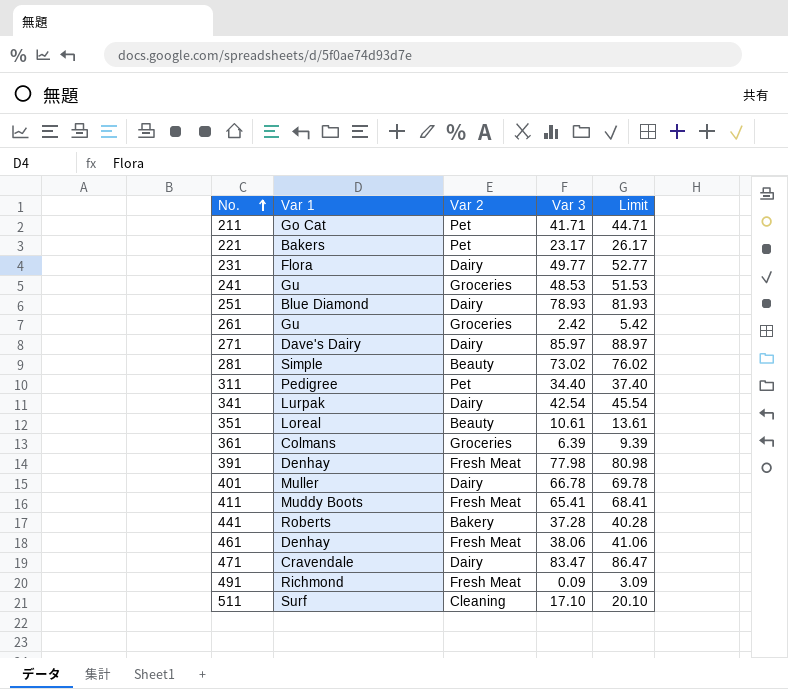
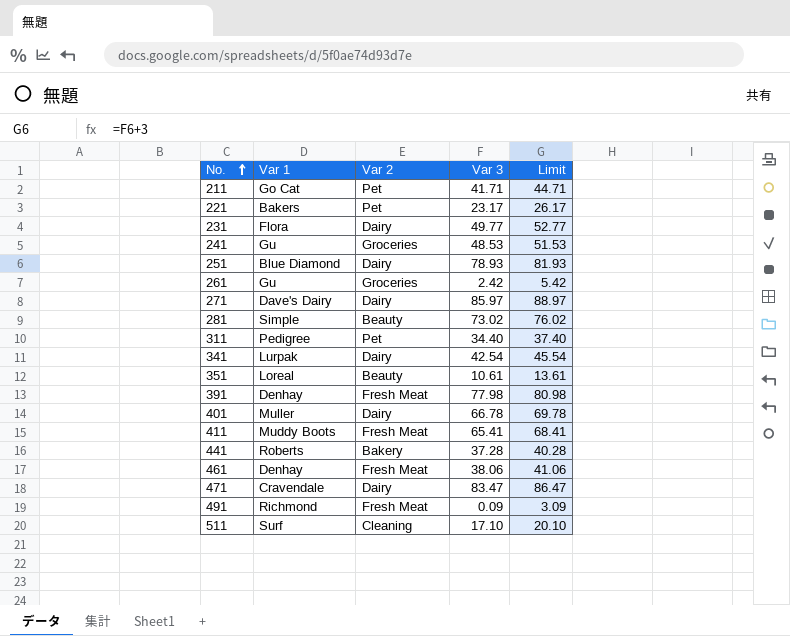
row 361: Colmans | Groceries | 6.39 | 9.39 -> none

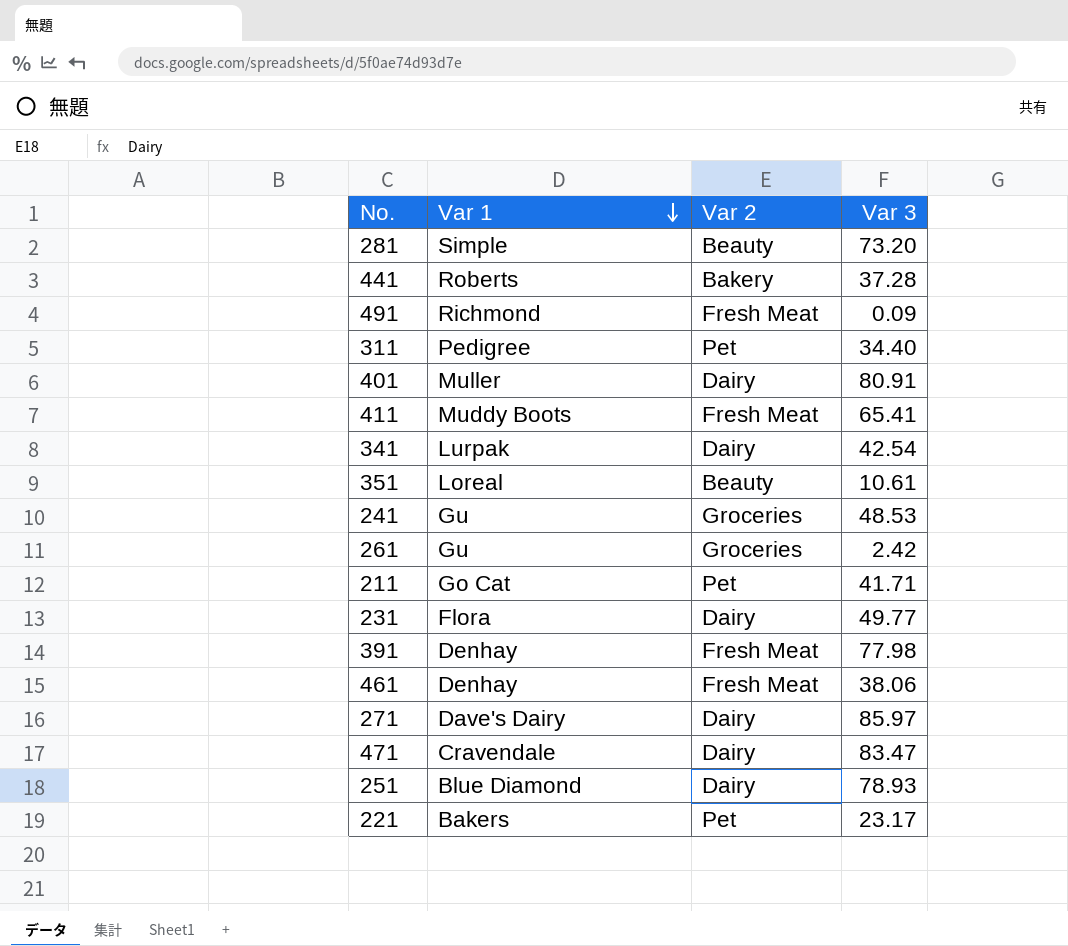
row order: No. ascending -> Var 1 descending
column Limit | formula: [Var 3] + 3 -> none
row 511: Surf | Cleaning | 17.10 | 20.10 -> none
281 | Var 3: 73.02 -> 73.20
401 | Var 3: 66.78 -> 80.91

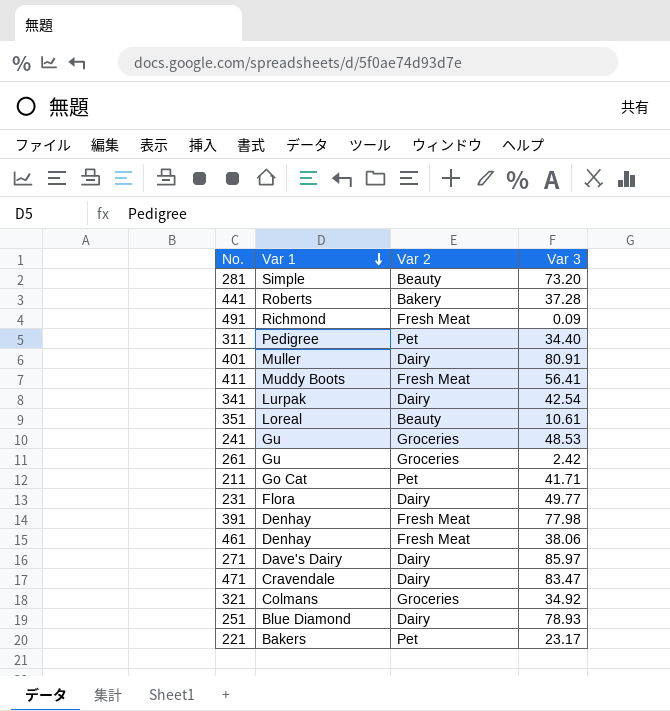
411 | Var 3: 65.41 -> 56.41
row 321: none -> Colmans | Groceries | 34.92

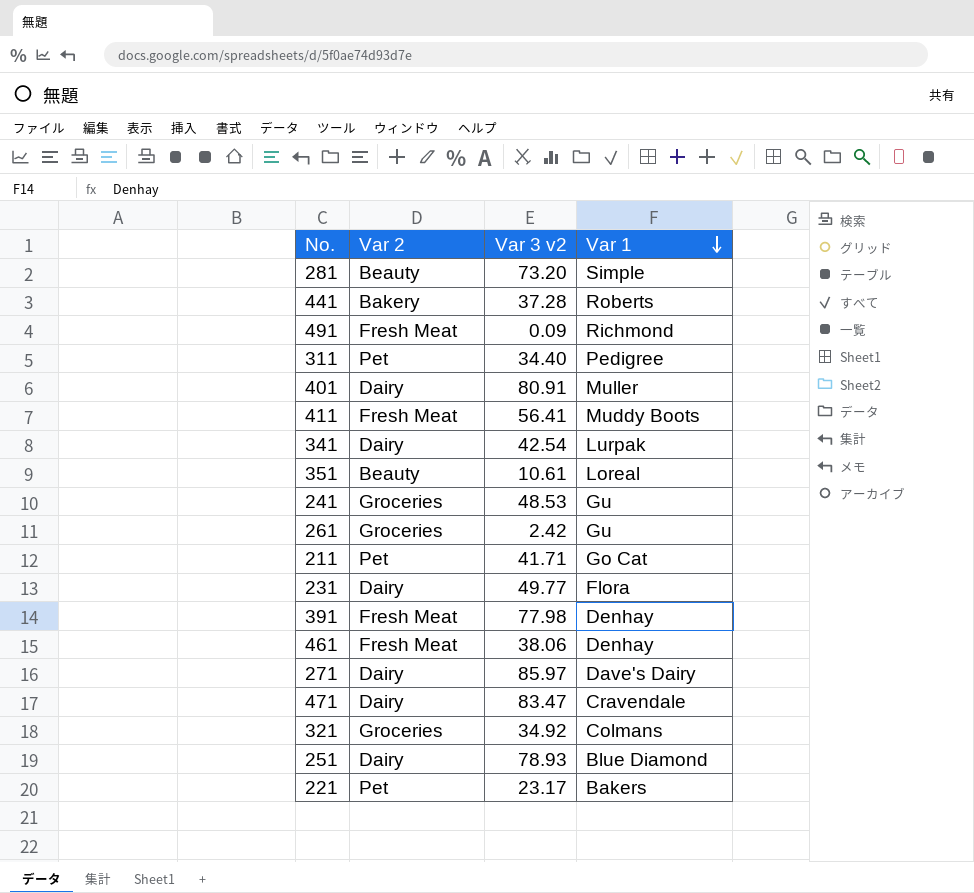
column name: Var 3 -> Var 3 v2
column Var 1 | position: 2 -> 4

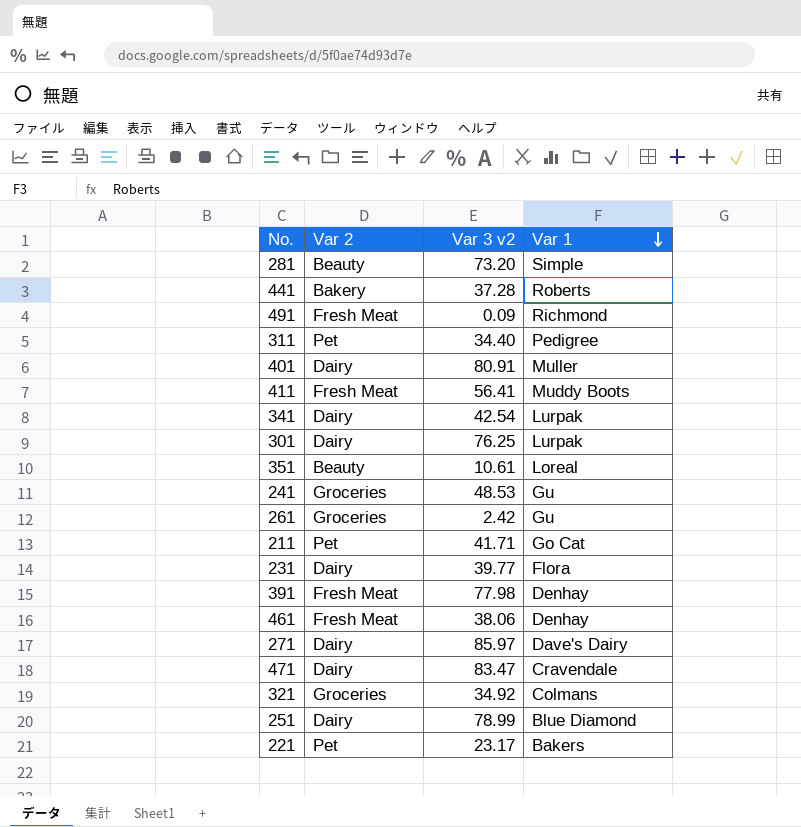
row 301: none -> Dairy | 76.25 | Lurpak
231 | Var 3 v2: 49.77 -> 39.77
251 | Var 3 v2: 78.93 -> 78.99

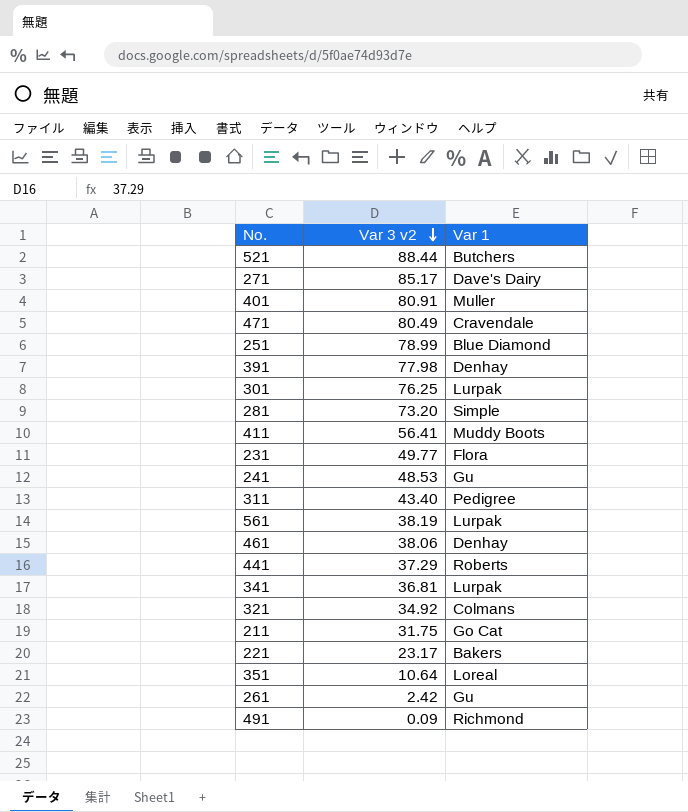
row order: Var 1 descending -> Var 3 v2 descending
column Var 2 | position: 2 -> none
row 521: none -> 88.44 | Butchers
271 | Var 3 v2: 85.97 -> 85.17
471 | Var 3 v2: 83.47 -> 80.49
231 | Var 3 v2: 39.77 -> 49.77
311 | Var 3 v2: 34.40 -> 43.40
row 561: none -> 38.19 | Lurpak
441 | Var 3 v2: 37.28 -> 37.29
341 | Var 3 v2: 42.54 -> 36.81
211 | Var 3 v2: 41.71 -> 31.75
351 | Var 3 v2: 10.61 -> 10.64

